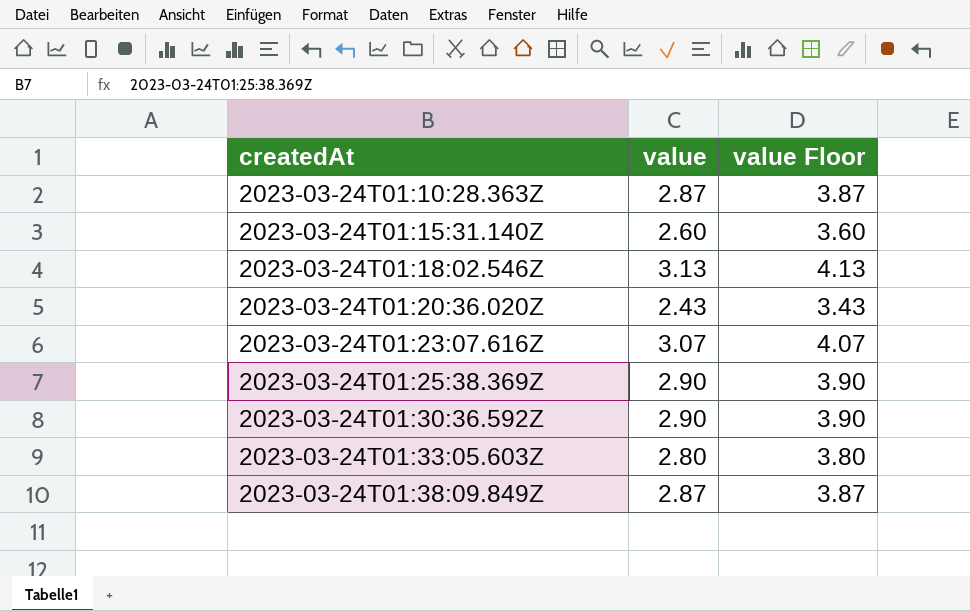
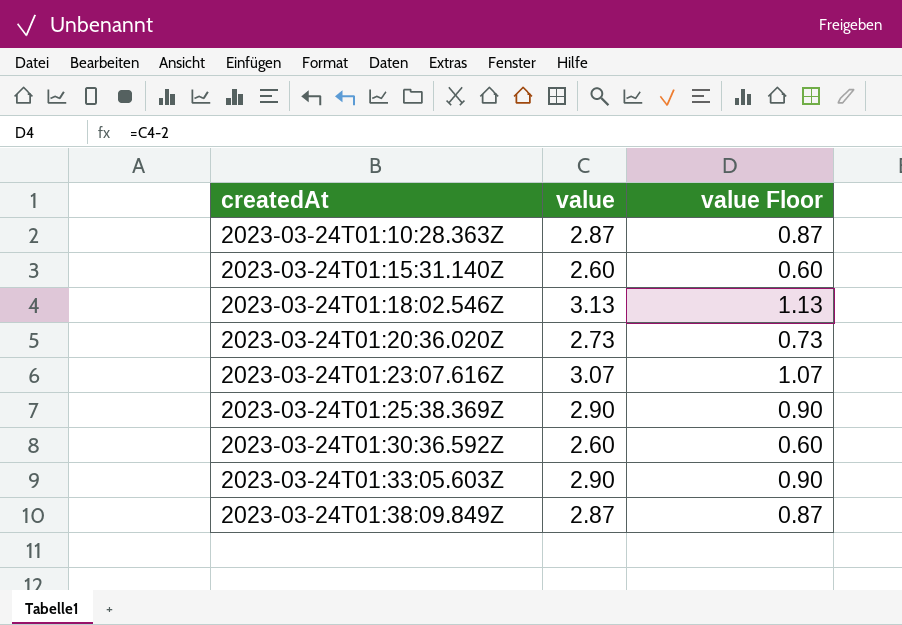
column value Floor | formula: [value] + 1 -> [value] - 2
2023-03-24T01:20:36.020Z | value: 2.43 -> 2.73
2023-03-24T01:30:36.592Z | value: 2.90 -> 2.60
2023-03-24T01:33:05.603Z | value: 2.80 -> 2.90

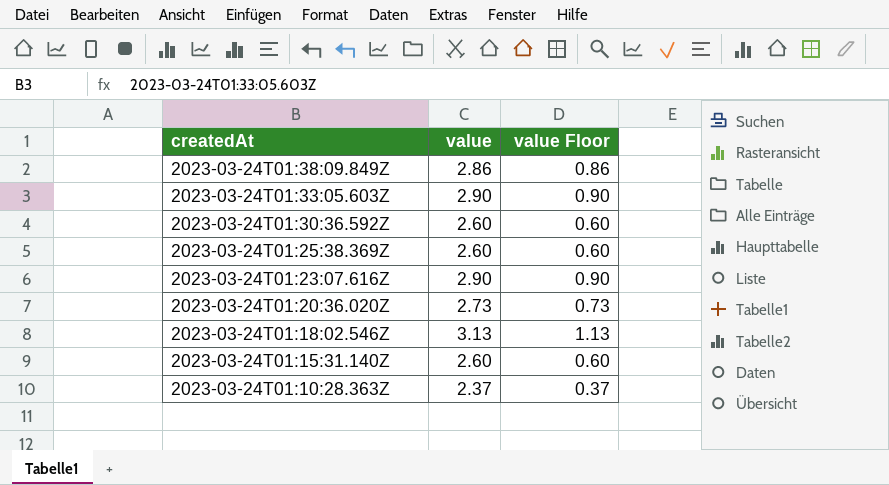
row order: createdAt ascending -> createdAt descending
2023-03-24T01:38:09.849Z | value: 2.87 -> 2.86
2023-03-24T01:38:09.849Z | value Floor: 0.87 -> 0.86
2023-03-24T01:25:38.369Z | value: 2.90 -> 2.60
2023-03-24T01:25:38.369Z | value Floor: 0.90 -> 0.60
2023-03-24T01:23:07.616Z | value: 3.07 -> 2.90
2023-03-24T01:23:07.616Z | value Floor: 1.07 -> 0.90
2023-03-24T01:10:28.363Z | value: 2.87 -> 2.37
2023-03-24T01:10:28.363Z | value Floor: 0.87 -> 0.37

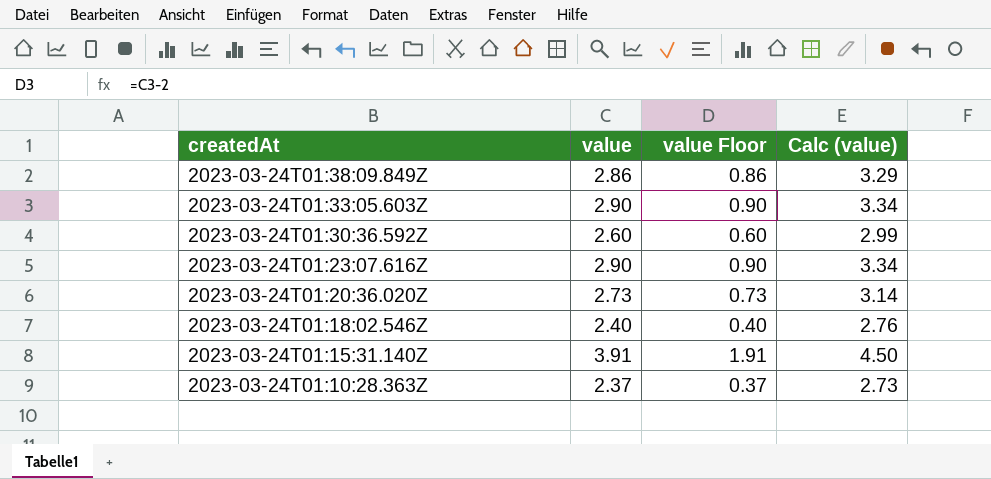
column Calc (value) | formula: none -> [value] * 1.15
row 2023-03-24T01:25:38.369Z: 2.60 | 0.60 -> none
2023-03-24T01:18:02.546Z | value: 3.13 -> 2.40
2023-03-24T01:18:02.546Z | value Floor: 1.13 -> 0.40
2023-03-24T01:15:31.140Z | value: 2.60 -> 3.91
2023-03-24T01:15:31.140Z | value Floor: 0.60 -> 1.91

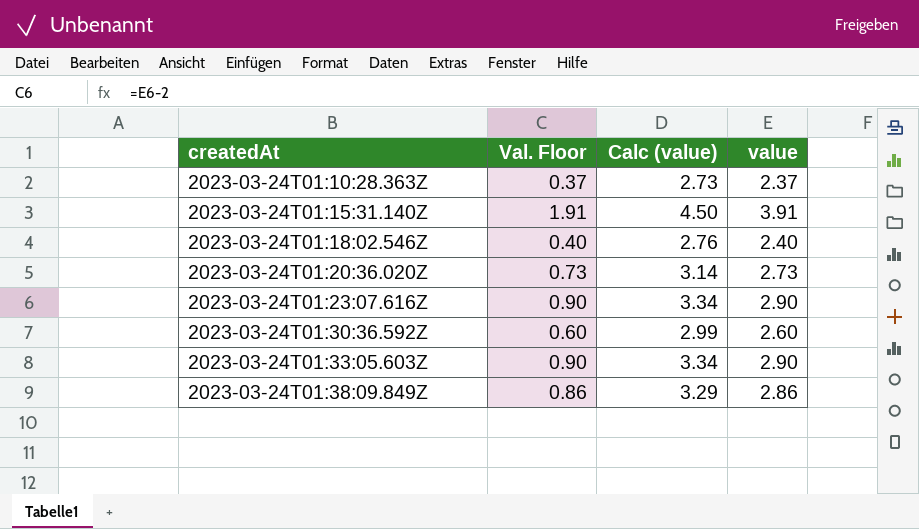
row order: createdAt descending -> createdAt ascending
column name: value Floor -> Val. Floor
column value | position: 2 -> 4

